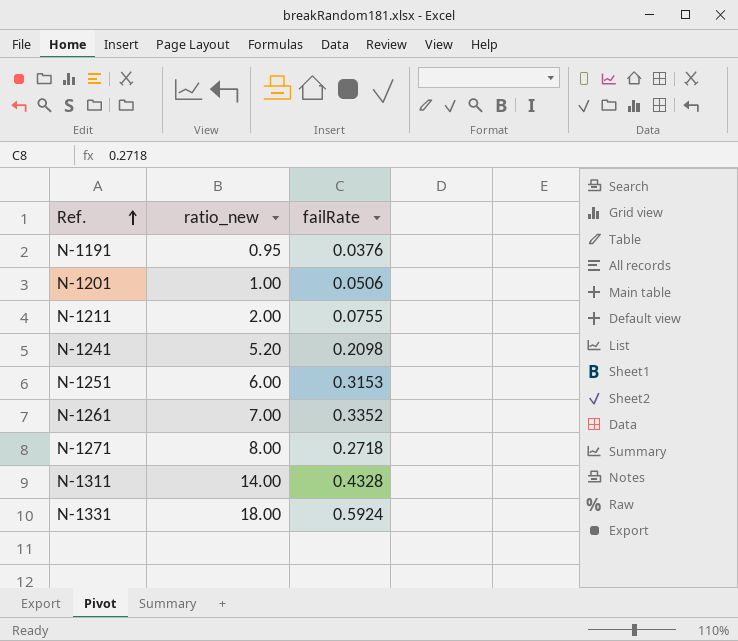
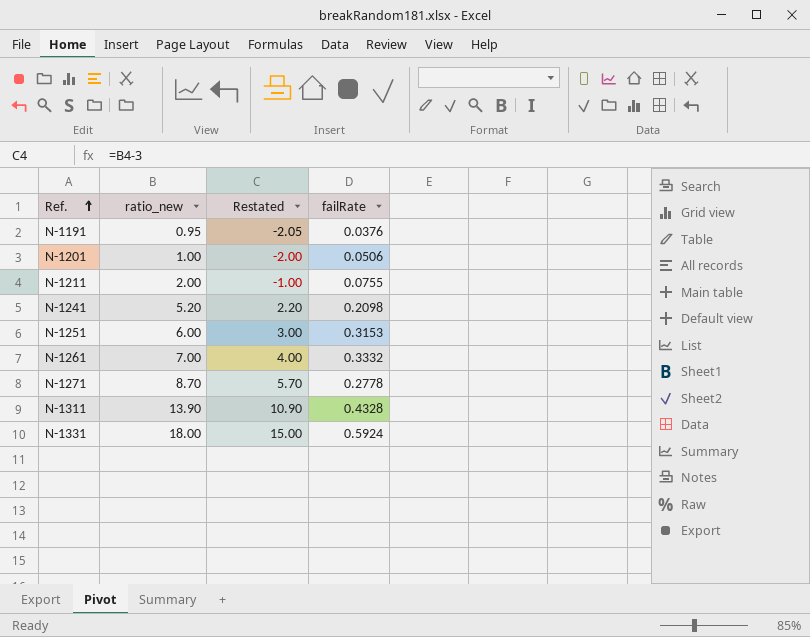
column Restated | formula: none -> [ratio_new] - 3
N-1261 | failRate: 0.3352 -> 0.3332
N-1271 | ratio_new: 8.00 -> 8.70
N-1271 | failRate: 0.2718 -> 0.2778
N-1311 | ratio_new: 14.00 -> 13.90

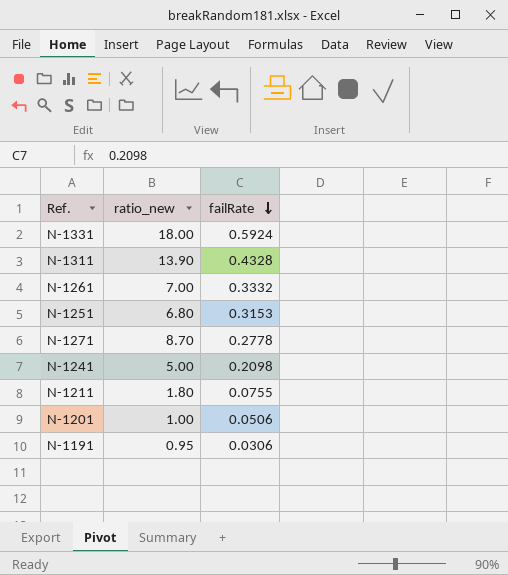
row order: Ref. ascending -> failRate descending
column Restated | formula: [ratio_new] - 3 -> none
N-1251 | ratio_new: 6.00 -> 6.80
N-1241 | ratio_new: 5.20 -> 5.00
N-1211 | ratio_new: 2.00 -> 1.80
N-1191 | failRate: 0.0376 -> 0.0306

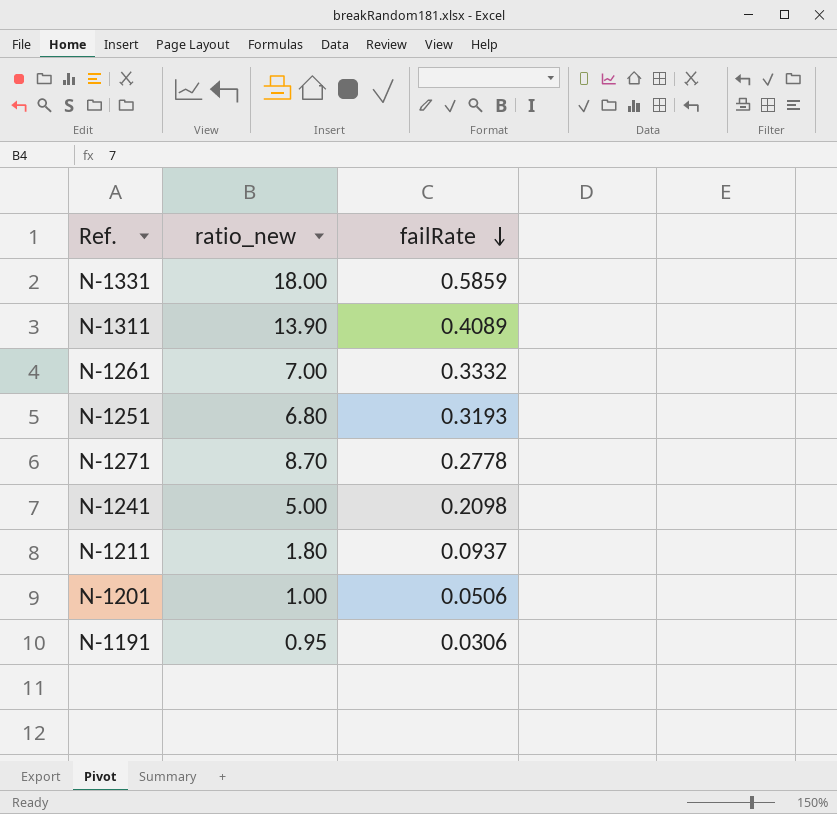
N-1331 | failRate: 0.5924 -> 0.5859
N-1311 | failRate: 0.4328 -> 0.4089
N-1251 | failRate: 0.3153 -> 0.3193
N-1211 | failRate: 0.0755 -> 0.0937

